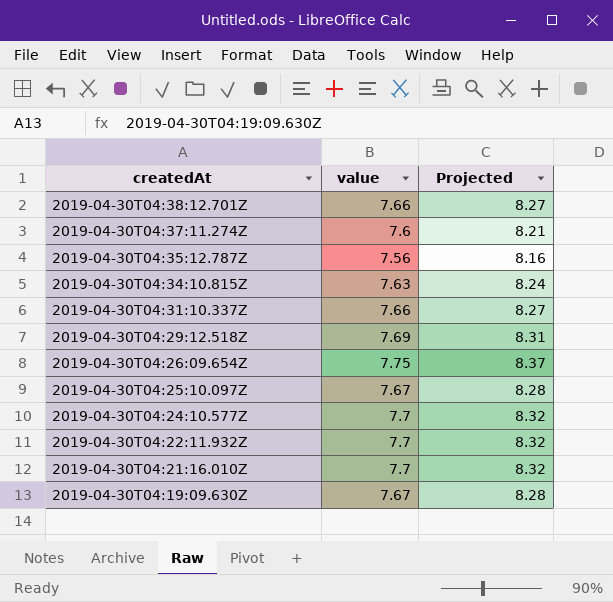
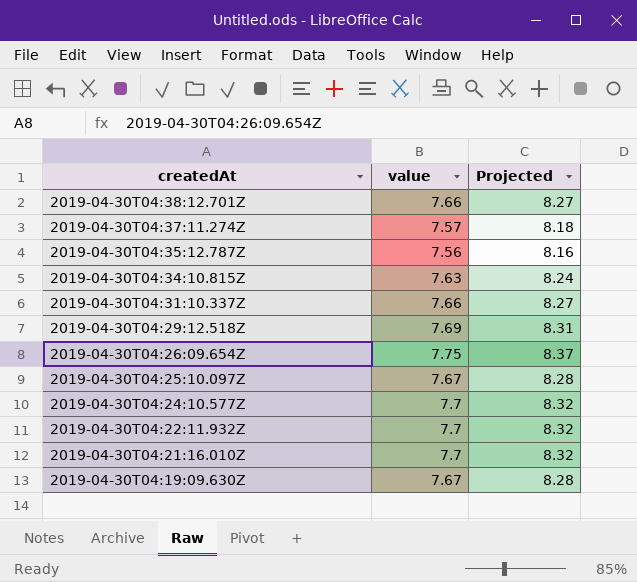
2019-04-30T04:37:11.274Z | value: 7.6 -> 7.57
2019-04-30T04:37:11.274Z | Projected: 8.21 -> 8.18

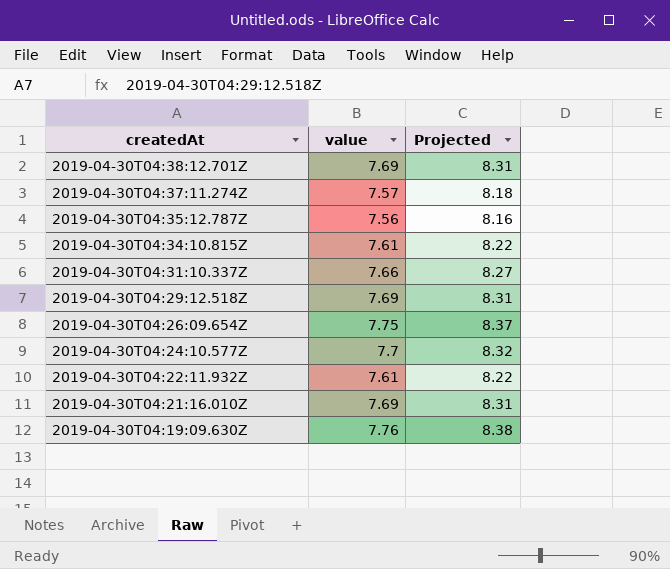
row 2019-04-30T04:25:10.097Z: 7.67 | 8.28 -> none
2019-04-30T04:38:12.701Z | value: 7.66 -> 7.69
2019-04-30T04:38:12.701Z | Projected: 8.27 -> 8.31
2019-04-30T04:34:10.815Z | value: 7.63 -> 7.61
2019-04-30T04:34:10.815Z | Projected: 8.24 -> 8.22
2019-04-30T04:22:11.932Z | value: 7.7 -> 7.61
2019-04-30T04:22:11.932Z | Projected: 8.32 -> 8.22
2019-04-30T04:21:16.010Z | value: 7.7 -> 7.69
2019-04-30T04:21:16.010Z | Projected: 8.32 -> 8.31
2019-04-30T04:19:09.630Z | value: 7.67 -> 7.76
2019-04-30T04:19:09.630Z | Projected: 8.28 -> 8.38

